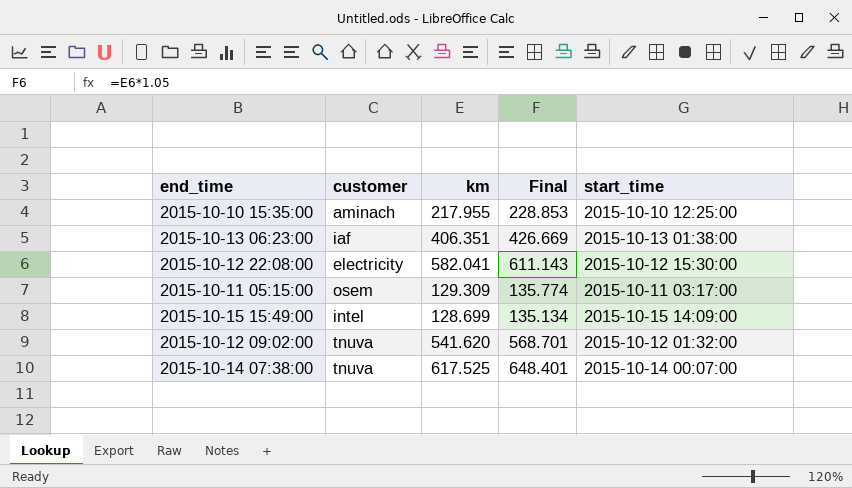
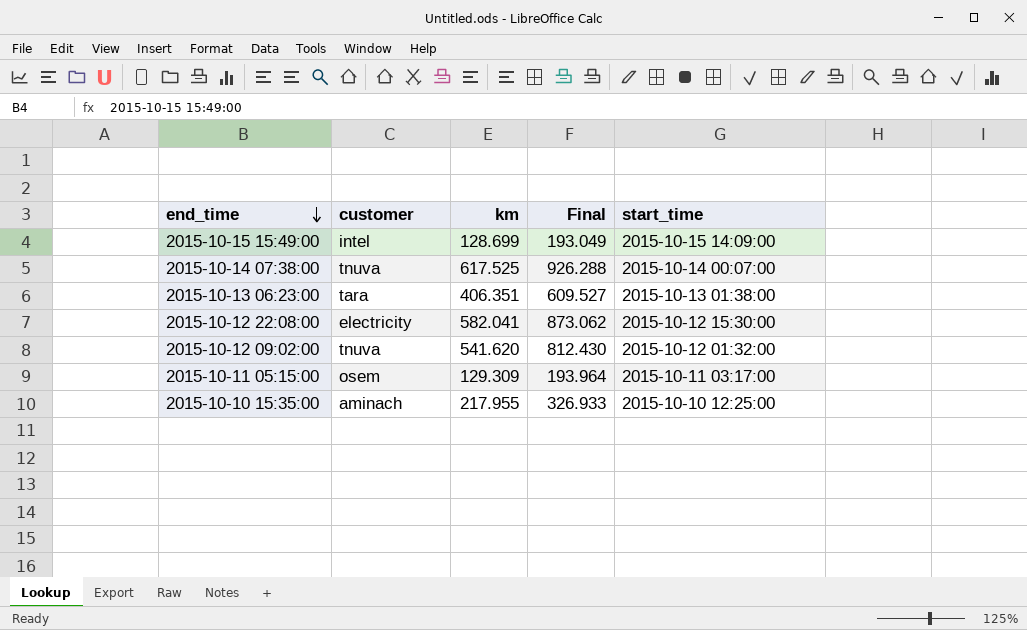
row order: none -> end_time descending
column Final | formula: [km] * 1.05 -> [km] * 1.5
2015-10-13 06:23:00 | customer: iaf -> tara

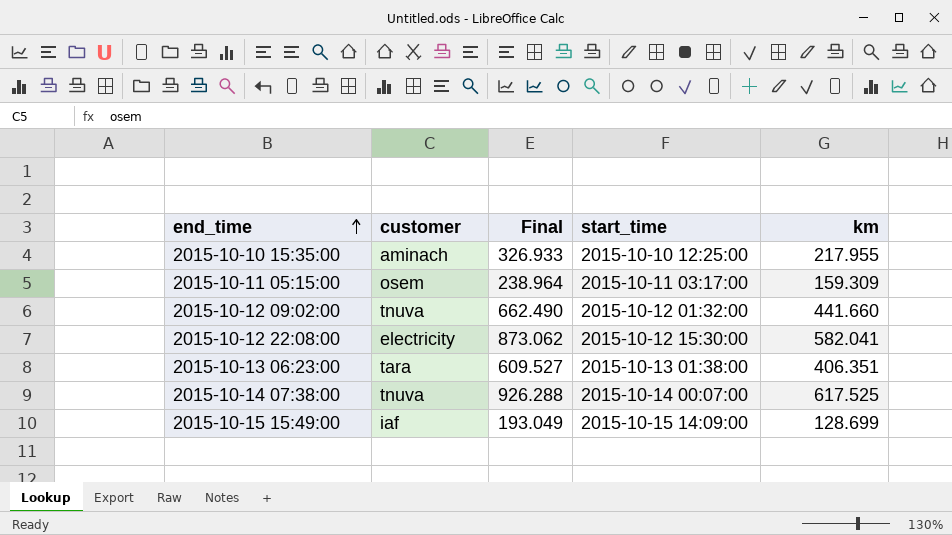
row order: end_time descending -> end_time ascending
column km | position: 3 -> 5
2015-10-11 05:15:00 | Final: 193.964 -> 238.964
2015-10-11 05:15:00 | km: 129.309 -> 159.309
2015-10-12 09:02:00 | Final: 812.430 -> 662.490
2015-10-12 09:02:00 | km: 541.620 -> 441.660
2015-10-15 15:49:00 | customer: intel -> iaf

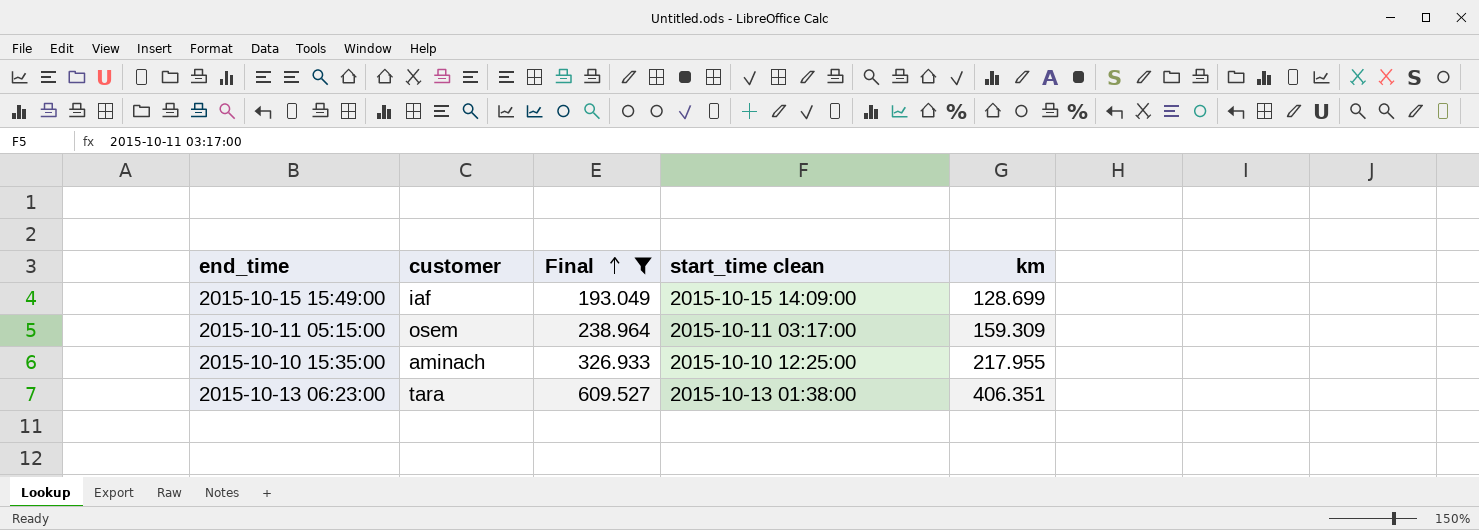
filter: none -> Final <= 609.527
row order: end_time ascending -> Final ascending
column name: start_time -> start_time clean

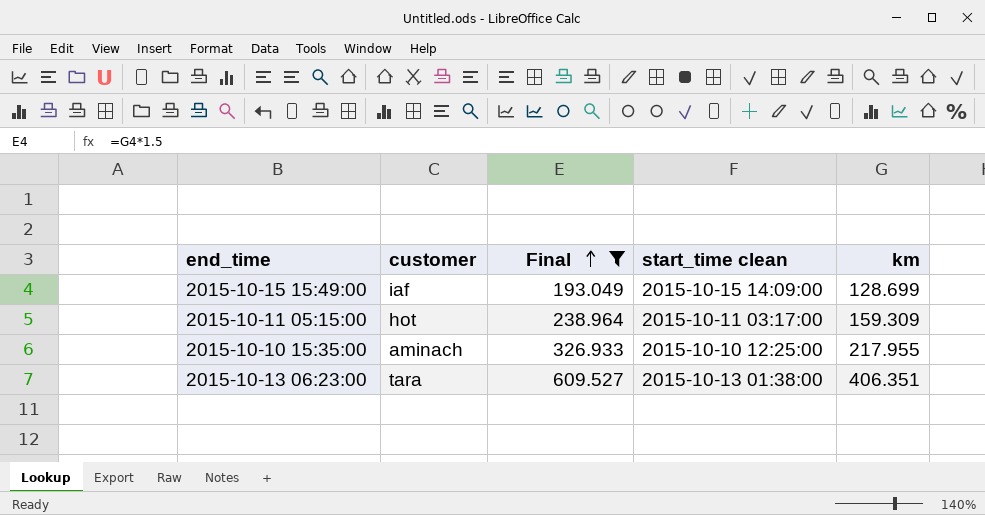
2015-10-11 05:15:00 | customer: osem -> hot

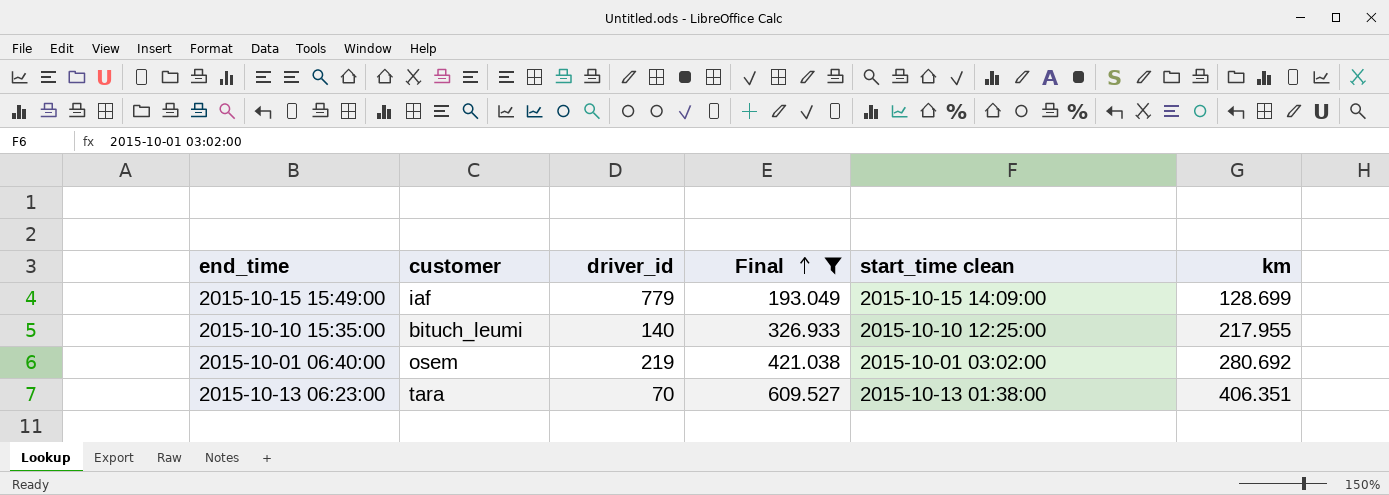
column driver_id | position: none -> 3
row 2015-10-11 05:15:00: hot | 238.964 | 2015-10-11 03:17:00 | 159.309 -> none
2015-10-10 15:35:00 | customer: aminach -> bituch_leumi
row 2015-10-01 06:40:00: none -> osem | 219 | 421.038 | 2015-10-01 03:02:00 | 280.692

